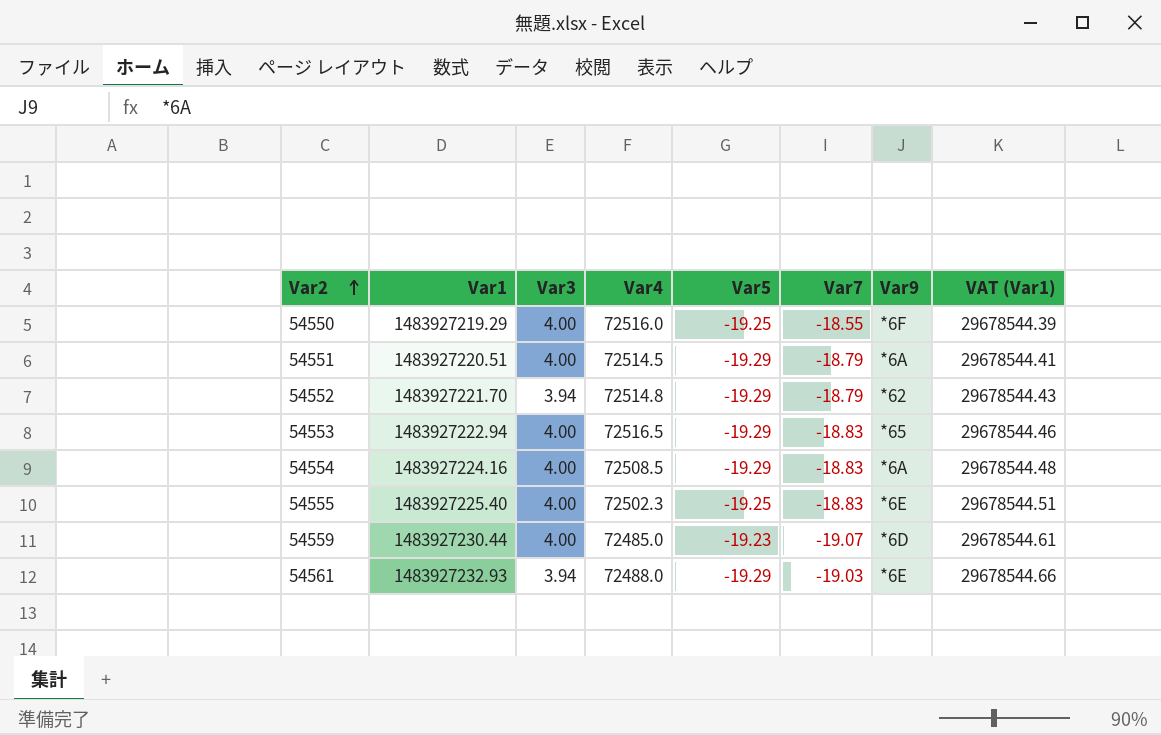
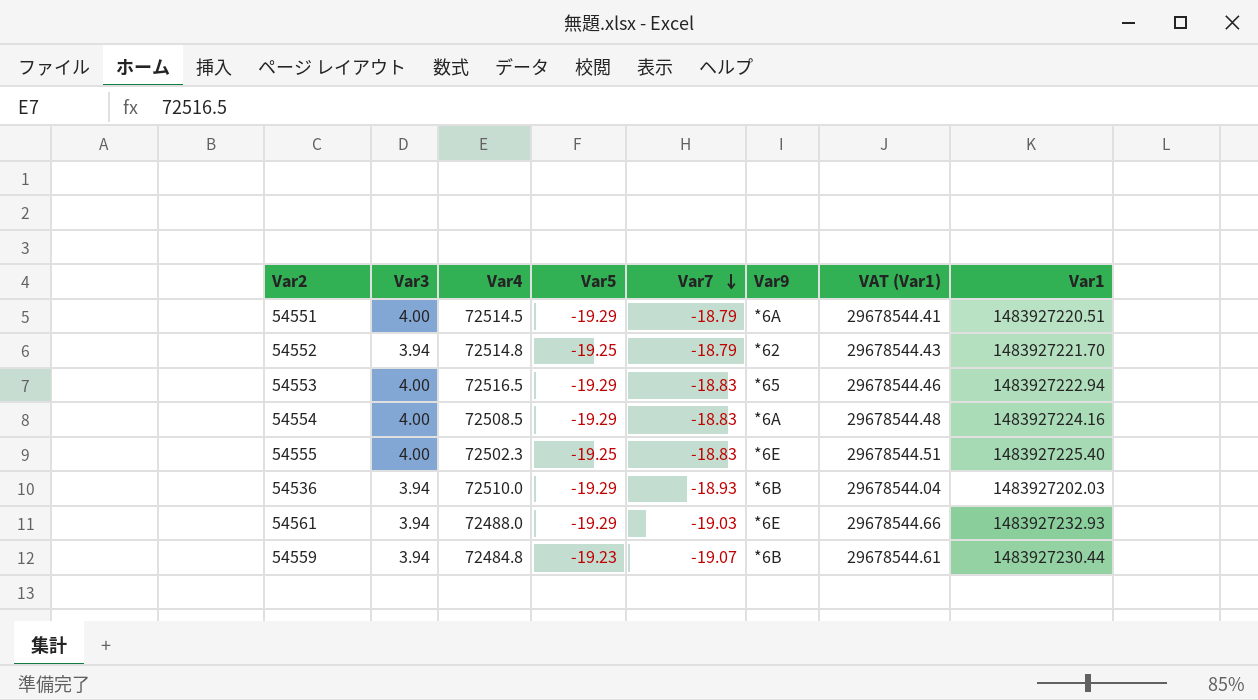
row order: Var2 ascending -> Var7 descending
column Var1 | position: 2 -> 8
row 54550: 1483927219.29 | 4.00 | 72516.0 | -19.25 | -18.55 | *6F | 29678544.39 -> none
54552 | Var5: -19.29 -> -19.25
row 54536: none -> 3.94 | 72510.0 | -19.29 | -18.93 | *6B | 29678544.04 | 1483927202.03
54559 | Var3: 4.00 -> 3.94
54559 | Var4: 72485.0 -> 72484.8
54559 | Var9: *6D -> *6B

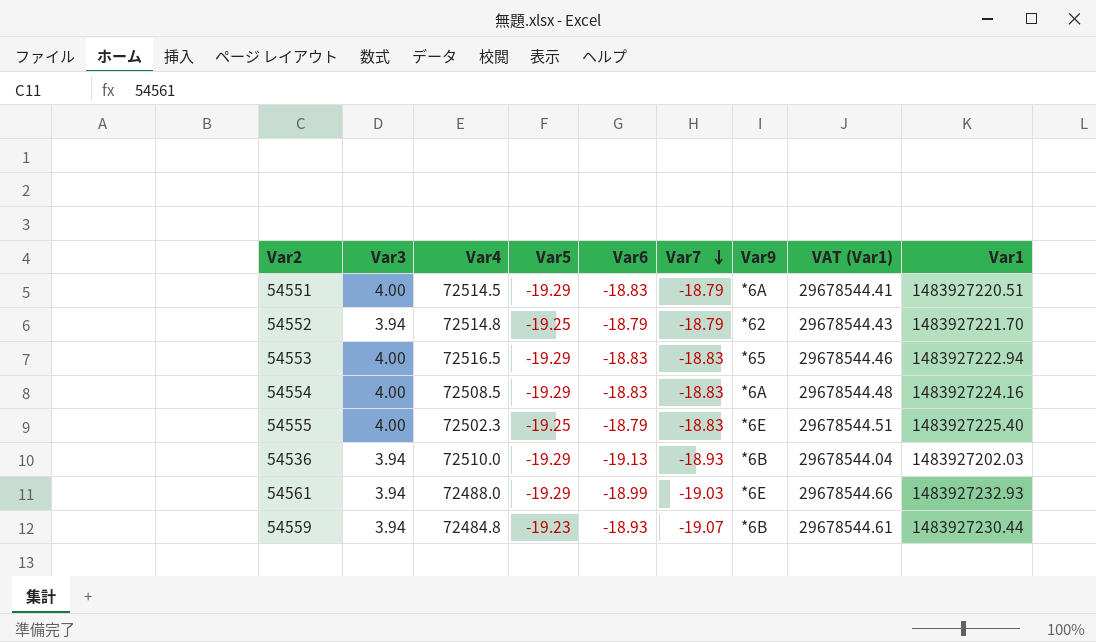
column Var6 | position: none -> 5

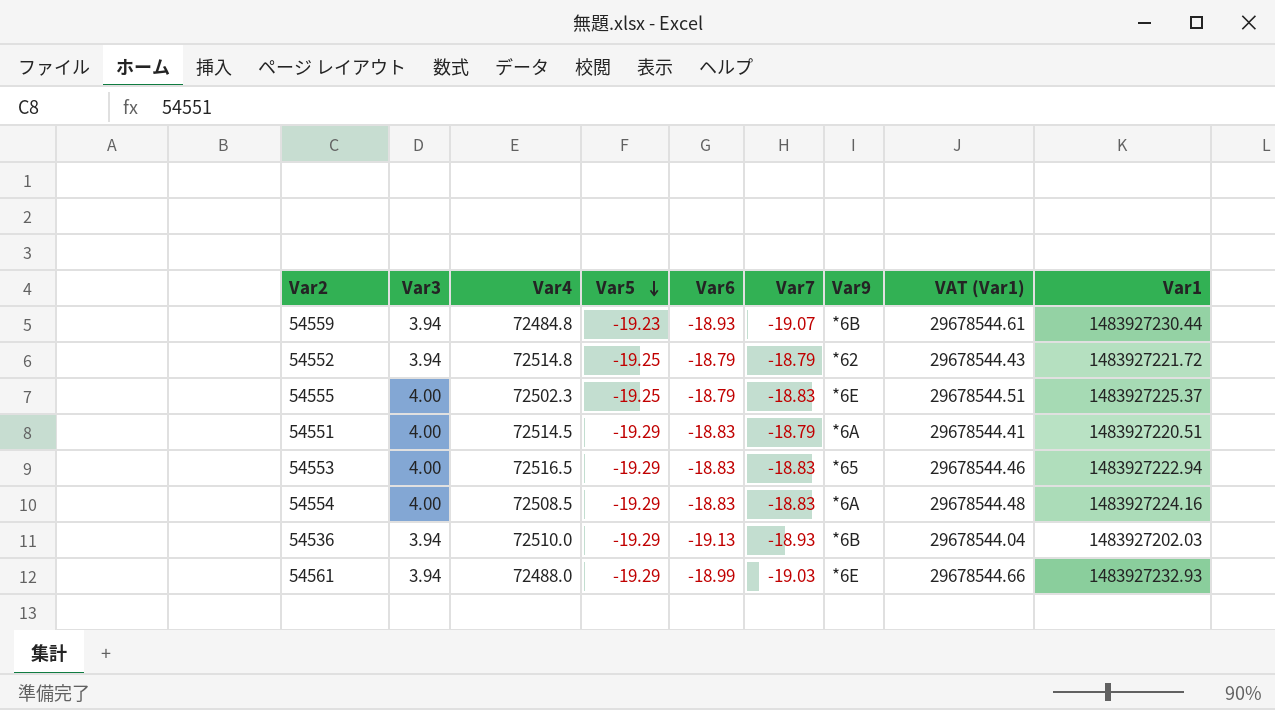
row order: Var7 descending -> Var5 descending
54552 | Var1: 1483927221.70 -> 1483927221.72
54555 | Var1: 1483927225.40 -> 1483927225.37

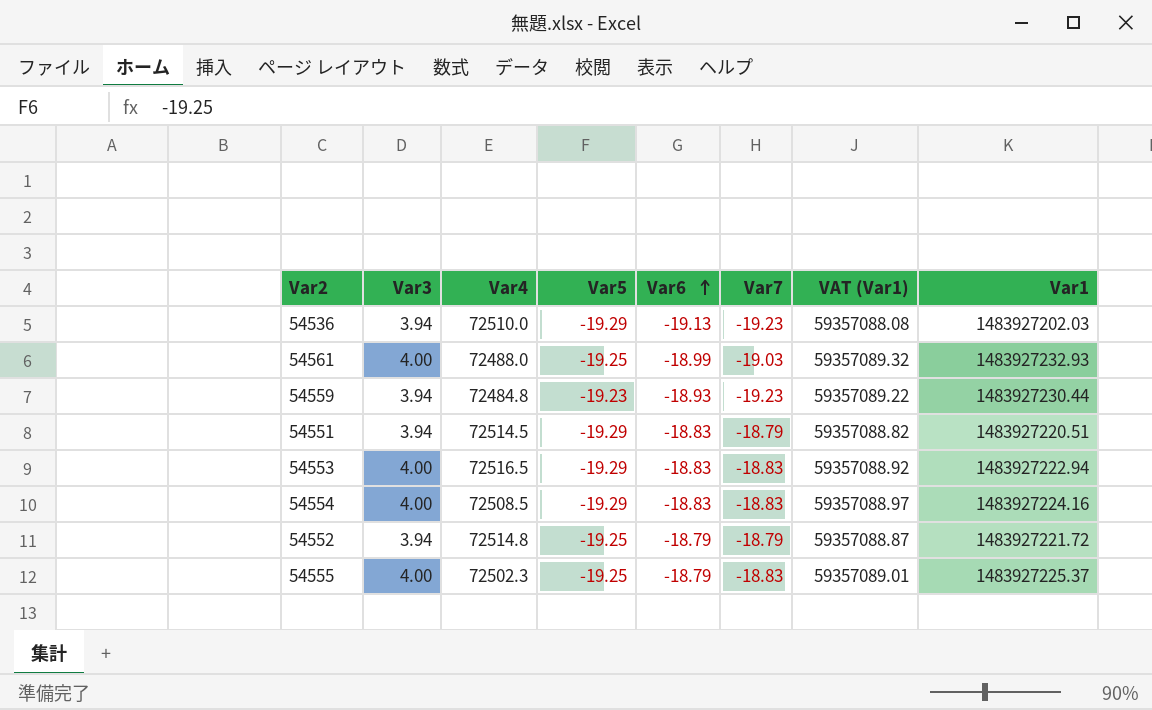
row order: Var5 descending -> Var6 ascending
column Var9 | position: 7 -> none
column VAT (Var1) | formula: [Var1] * 0.02 -> [Var1] * 0.04
54536 | Var7: -18.93 -> -19.23
54561 | Var3: 3.94 -> 4.00
54561 | Var5: -19.29 -> -19.25
54559 | Var7: -19.07 -> -19.23
54551 | Var3: 4.00 -> 3.94

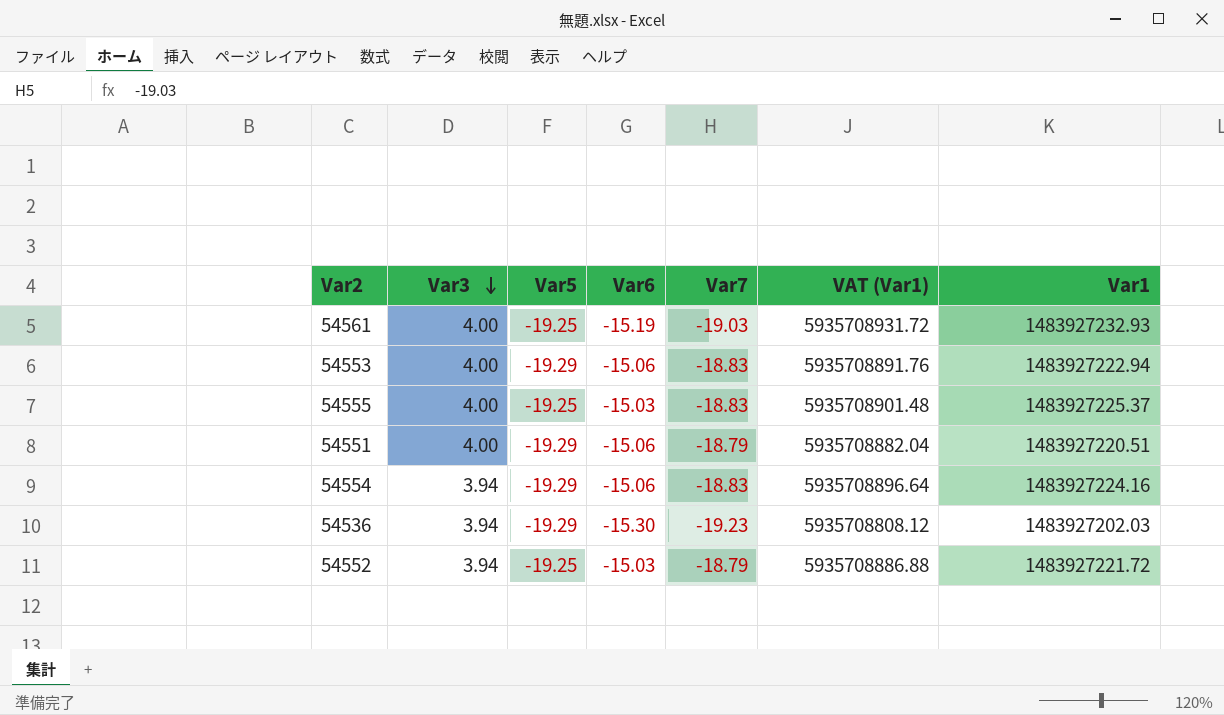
row order: Var6 ascending -> Var3 descending
column Var4 | position: 3 -> none
column VAT (Var1) | formula: [Var1] * 0.04 -> [Var1] * 4
row 54559: 3.94 | 72484.8 | -19.23 | -18.93 | -19.23 | 59357089.22 | 1483927230.44 -> none
54561 | Var6: -18.99 -> -15.19
54553 | Var6: -18.83 -> -15.06
54555 | Var6: -18.79 -> -15.03
54551 | Var3: 3.94 -> 4.00
54551 | Var6: -18.83 -> -15.06
54554 | Var3: 4.00 -> 3.94
54554 | Var6: -18.83 -> -15.06
54536 | Var6: -19.13 -> -15.30
54552 | Var6: -18.79 -> -15.03

